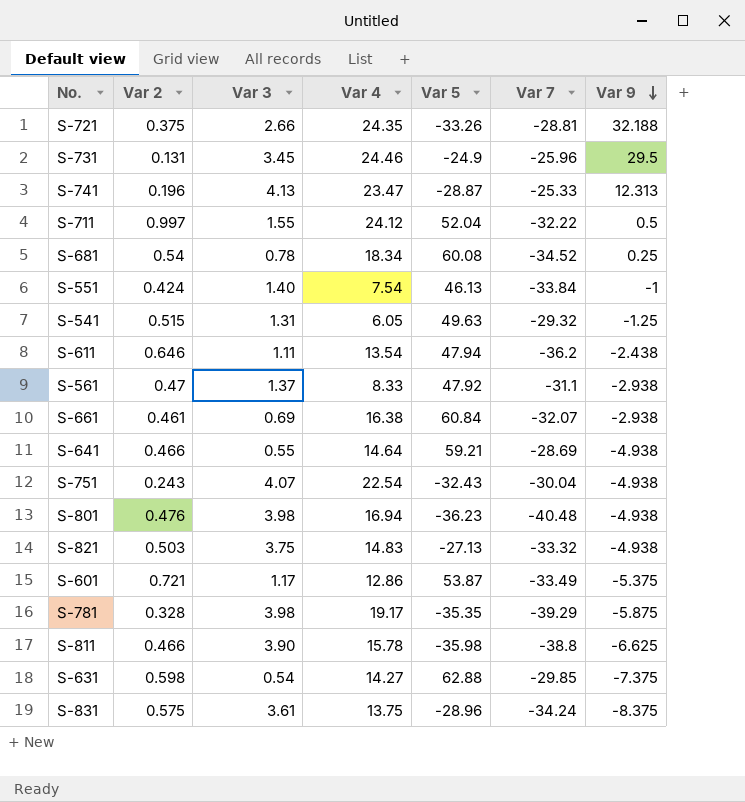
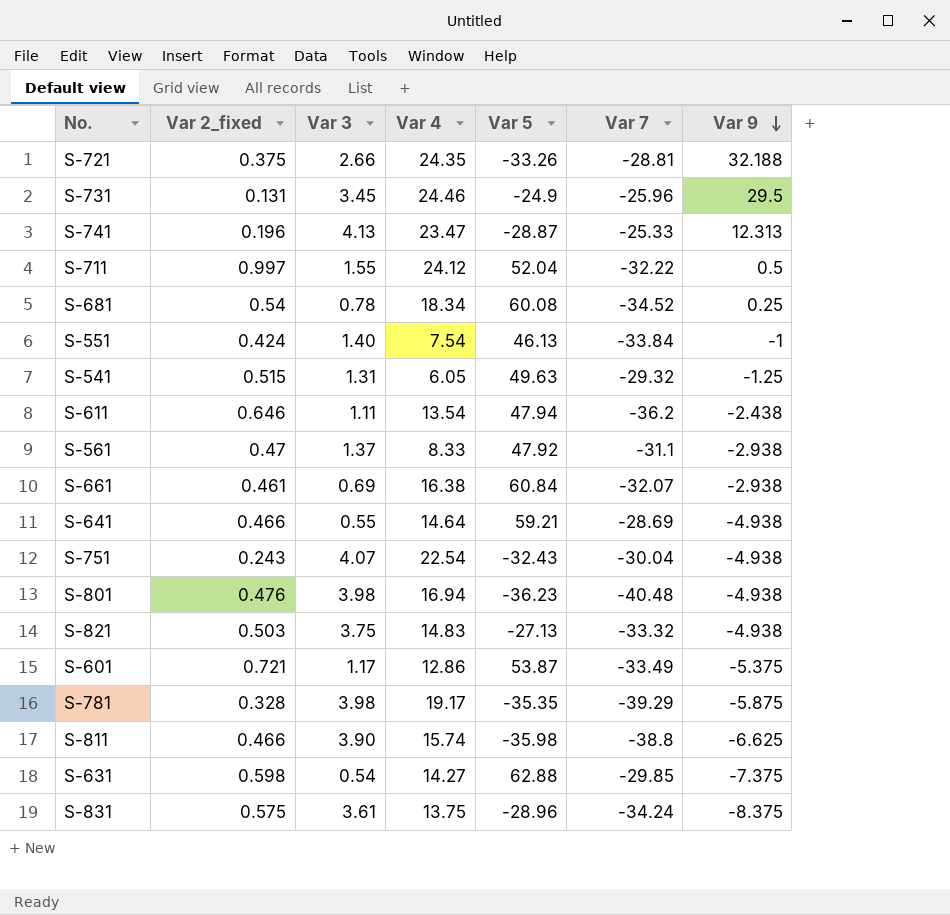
column name: Var 2 -> Var 2_fixed
S-811 | Var 4: 15.78 -> 15.74

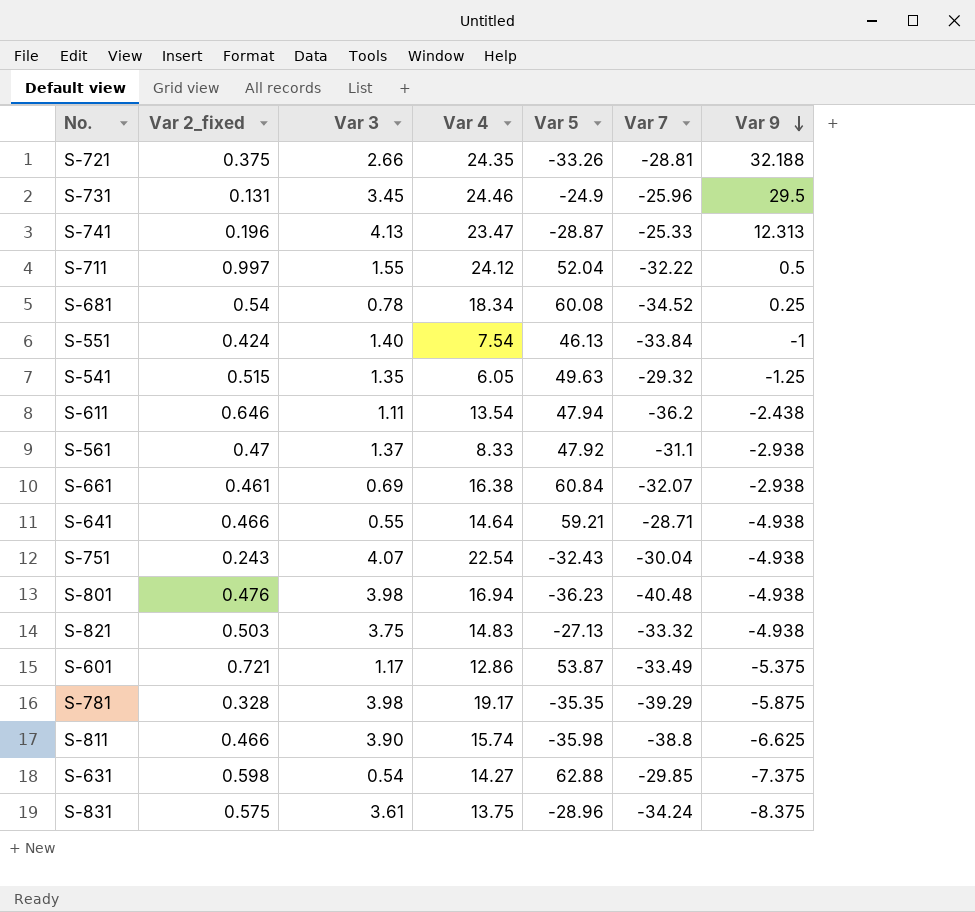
S-541 | Var 3: 1.31 -> 1.35
S-641 | Var 7: -28.69 -> -28.71

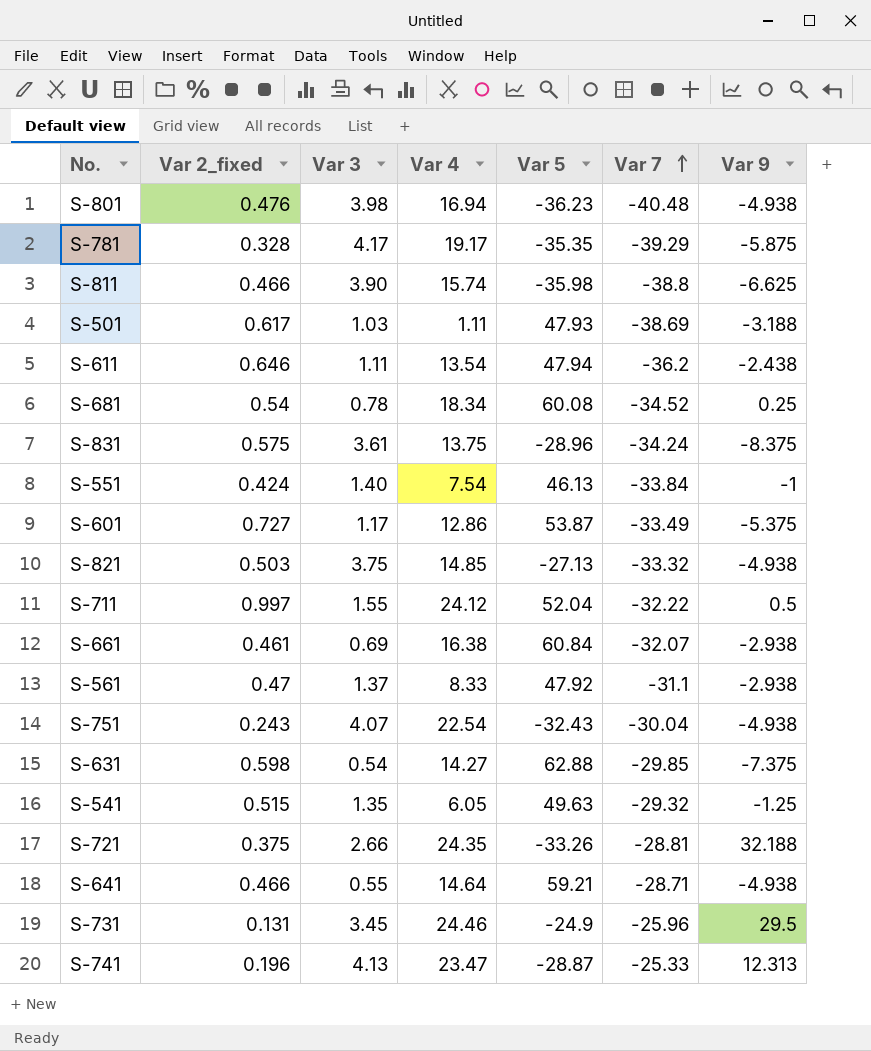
row order: Var 9 descending -> Var 7 ascending
S-781 | Var 3: 3.98 -> 4.17
row S-501: none -> 0.617 | 1.03 | 1.11 | 47.93 | -38.69 | -3.188
S-601 | Var 2_fixed: 0.721 -> 0.727
S-821 | Var 4: 14.83 -> 14.85

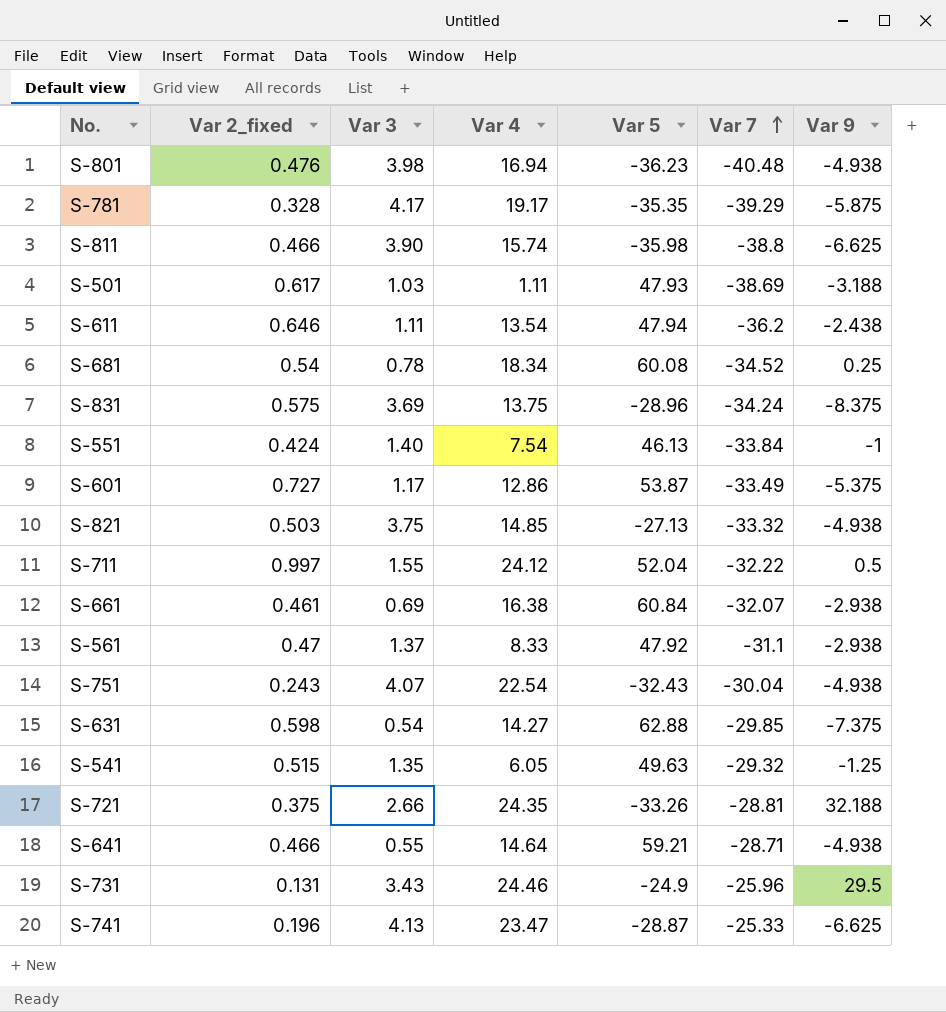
S-831 | Var 3: 3.61 -> 3.69
S-731 | Var 3: 3.45 -> 3.43
S-741 | Var 9: 12.313 -> -6.625

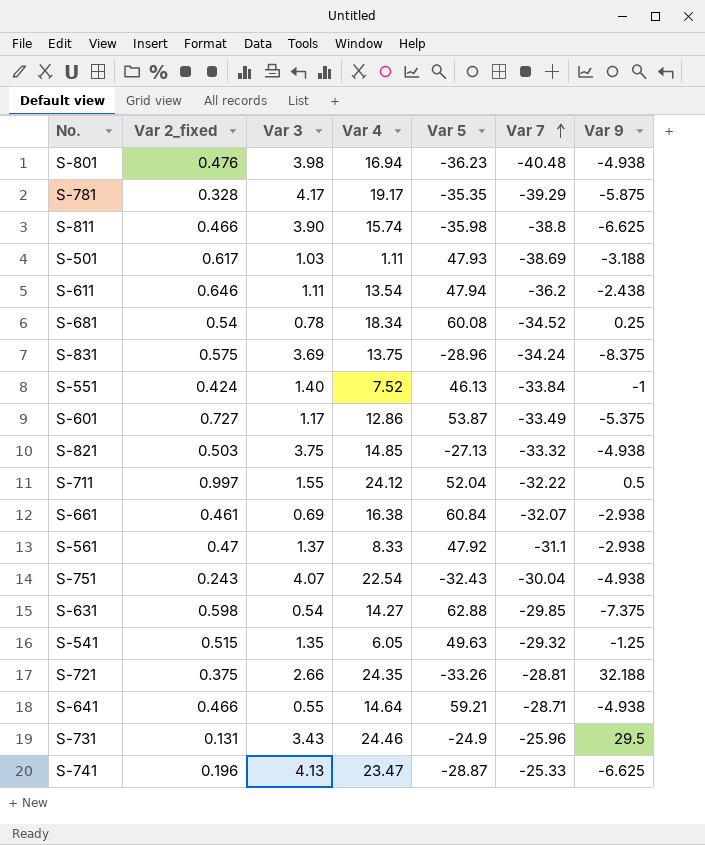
S-551 | Var 4: 7.54 -> 7.52

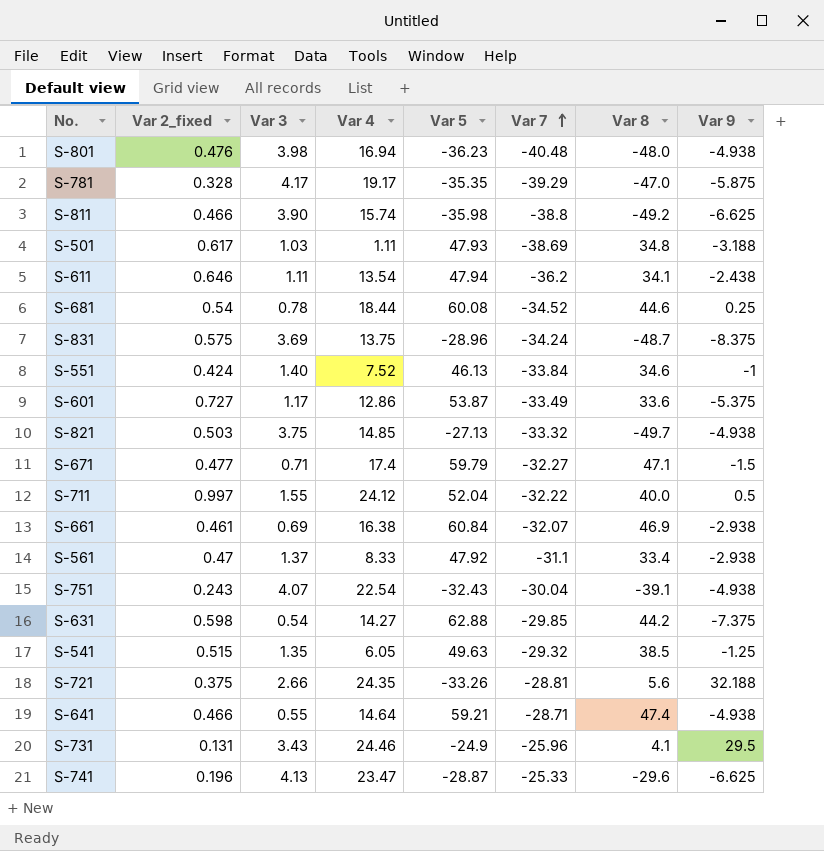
column Var 8 | position: none -> 7
S-681 | Var 4: 18.34 -> 18.44
row S-671: none -> 0.477 | 0.71 | 17.4 | 59.79 | -32.27 | 47.1 | -1.5

